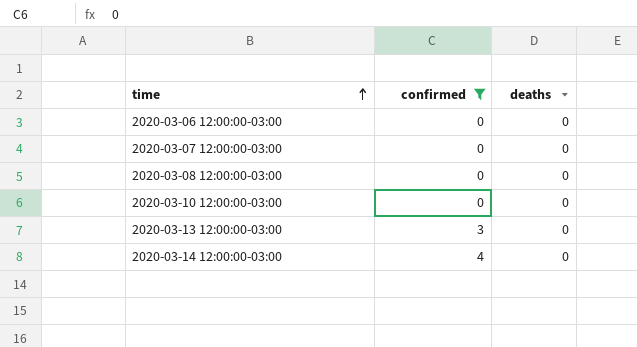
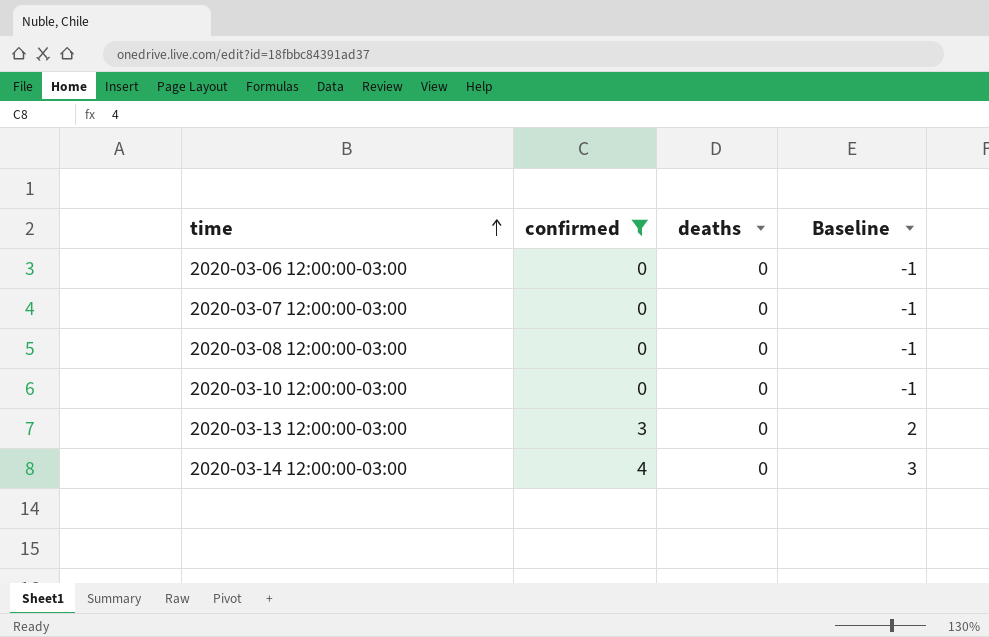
column Baseline | formula: none -> [confirmed] - 1

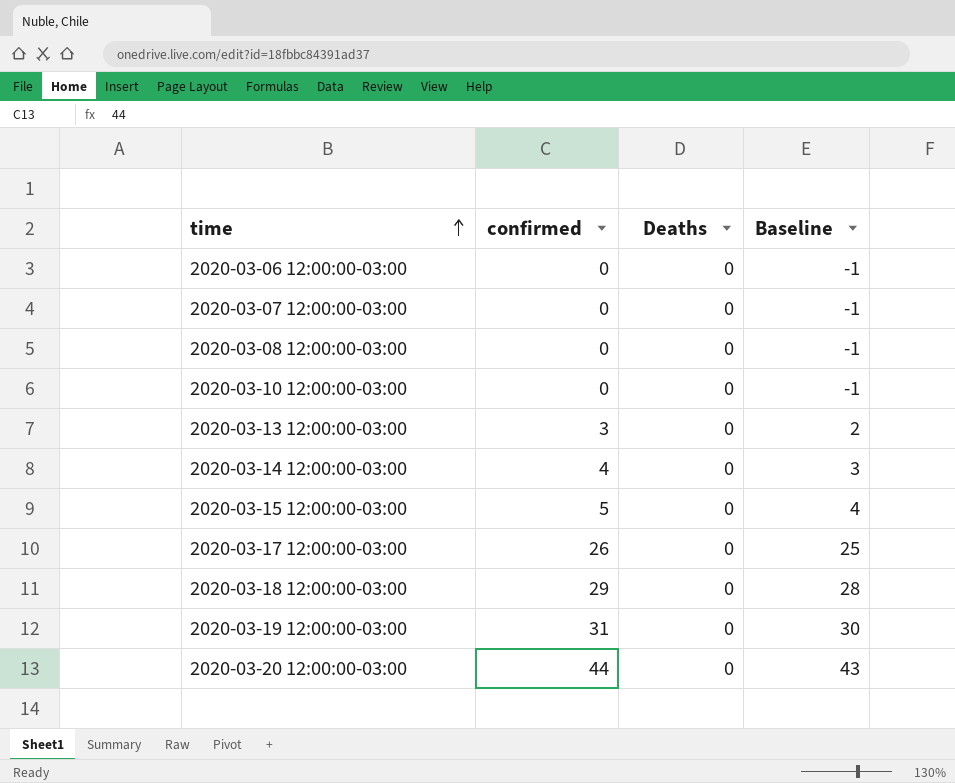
filter: confirmed <= 4 -> none
column name: deaths -> Deaths

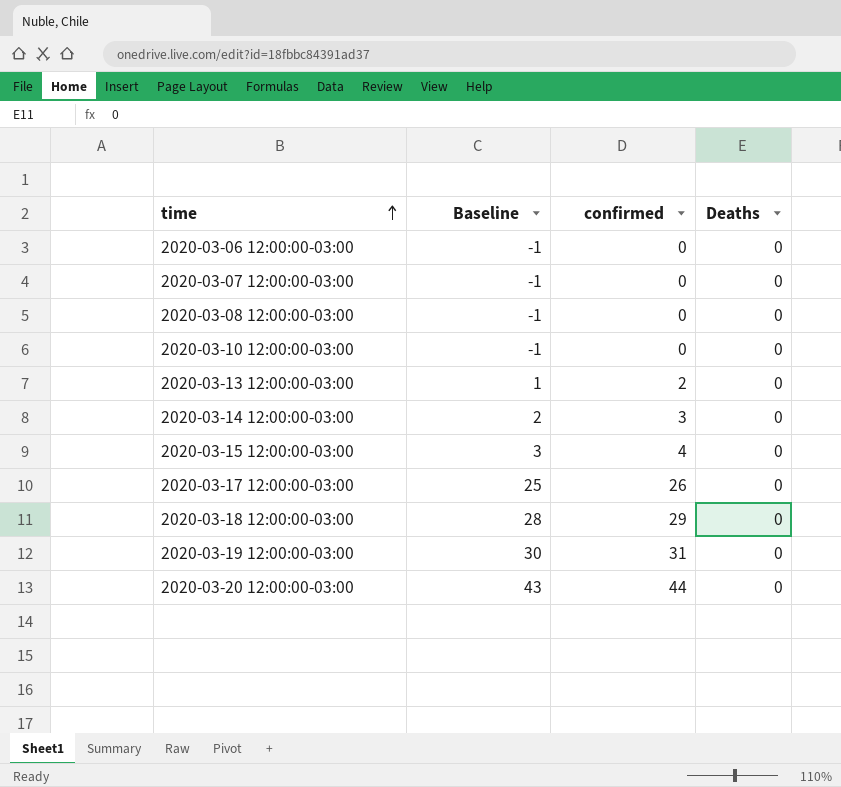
column Baseline | position: 4 -> 2
2020-03-13 12:00:00-03:00 | Baseline: 2 -> 1
2020-03-13 12:00:00-03:00 | confirmed: 3 -> 2
2020-03-14 12:00:00-03:00 | Baseline: 3 -> 2
2020-03-14 12:00:00-03:00 | confirmed: 4 -> 3
2020-03-15 12:00:00-03:00 | Baseline: 4 -> 3
2020-03-15 12:00:00-03:00 | confirmed: 5 -> 4

